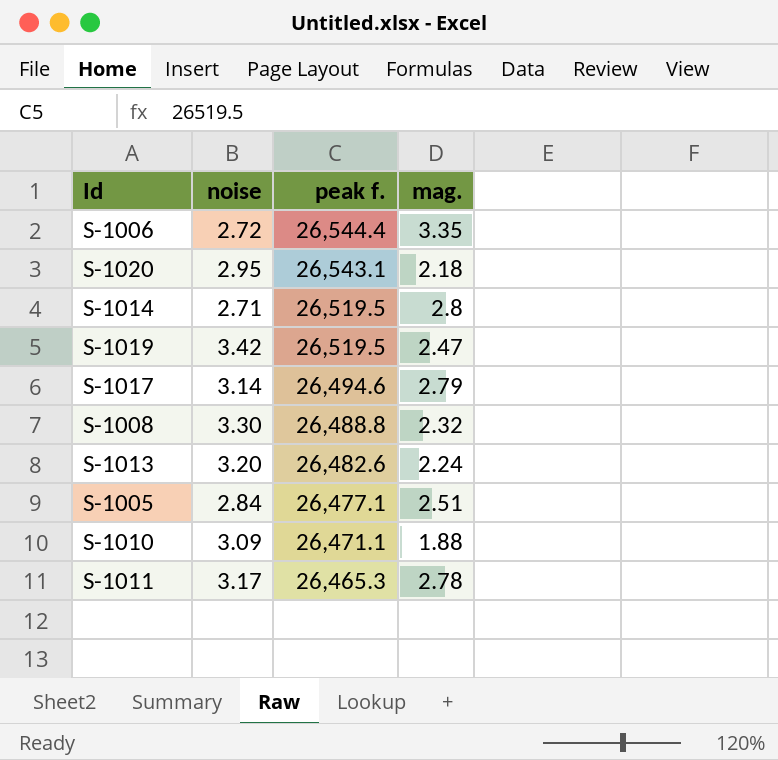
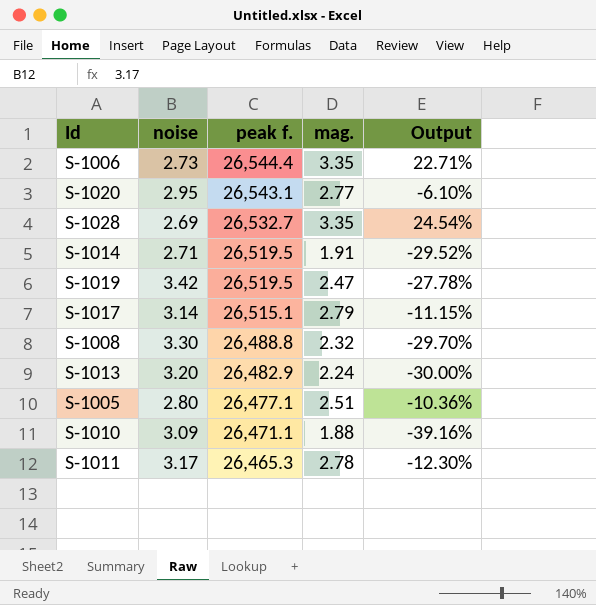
column Output | formula: none -> ([mag.] - [noise]) / [noise]
S-1006 | noise: 2.72 -> 2.73
S-1020 | mag.: 2.18 -> 2.77
row S-1028: none -> 2.69 | 26,532.7 | 3.35 | 24.54%
S-1014 | mag.: 2.8 -> 1.91
S-1017 | peak f.: 26,494.6 -> 26,515.1
S-1013 | peak f.: 26,482.6 -> 26,482.9
S-1005 | noise: 2.84 -> 2.80

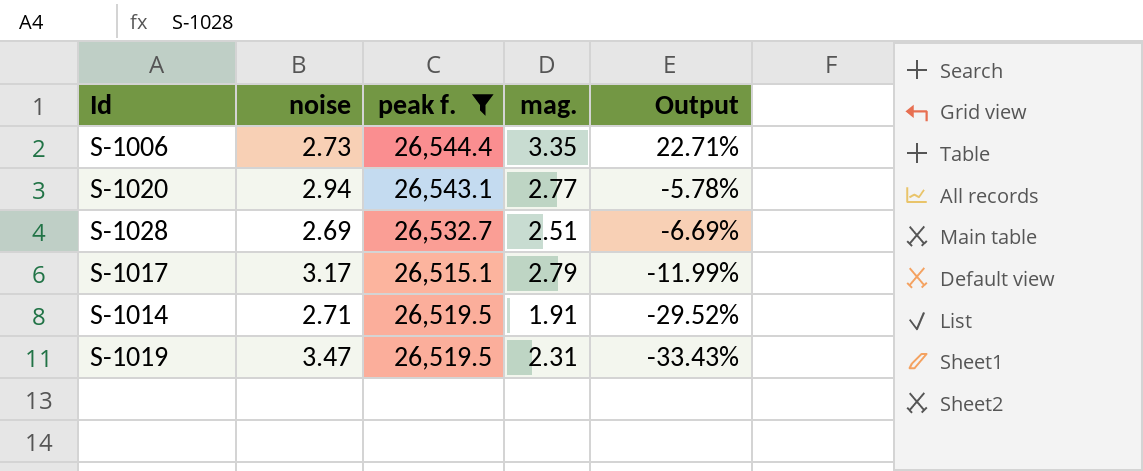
filter: none -> peak f. >= 26,515.1
row order: peak f. descending -> Output descending
S-1020 | noise: 2.95 -> 2.94
S-1020 | Output: -6.10% -> -5.78%
S-1028 | mag.: 3.35 -> 2.51
S-1028 | Output: 24.54% -> -6.69%
S-1017 | noise: 3.14 -> 3.17
S-1017 | Output: -11.15% -> -11.99%
S-1019 | noise: 3.42 -> 3.47
S-1019 | mag.: 2.47 -> 2.31
S-1019 | Output: -27.78% -> -33.43%

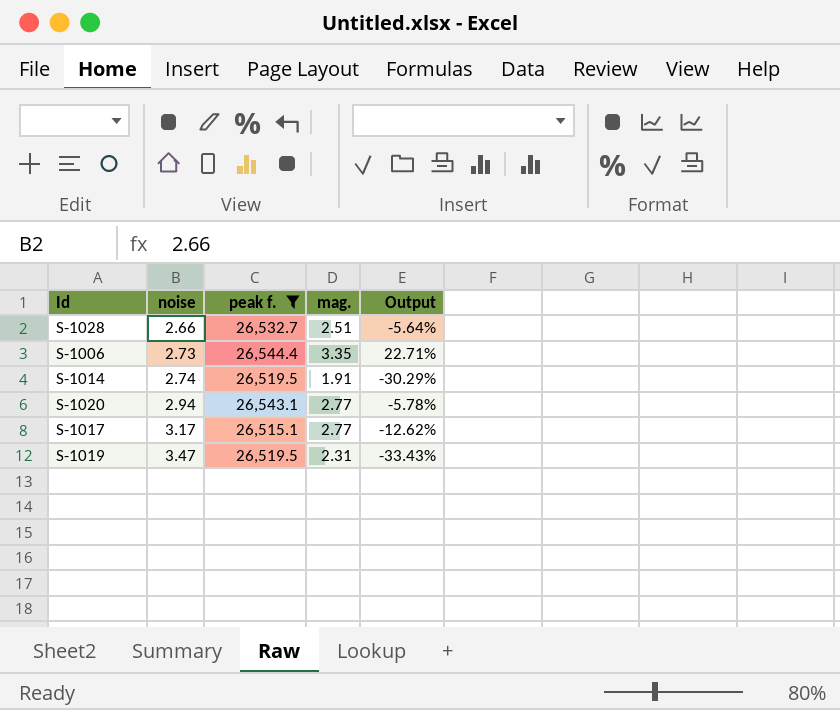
row order: Output descending -> noise ascending
S-1028 | noise: 2.69 -> 2.66
S-1028 | Output: -6.69% -> -5.64%
S-1014 | noise: 2.71 -> 2.74
S-1014 | Output: -29.52% -> -30.29%
S-1017 | mag.: 2.79 -> 2.77
S-1017 | Output: -11.99% -> -12.62%

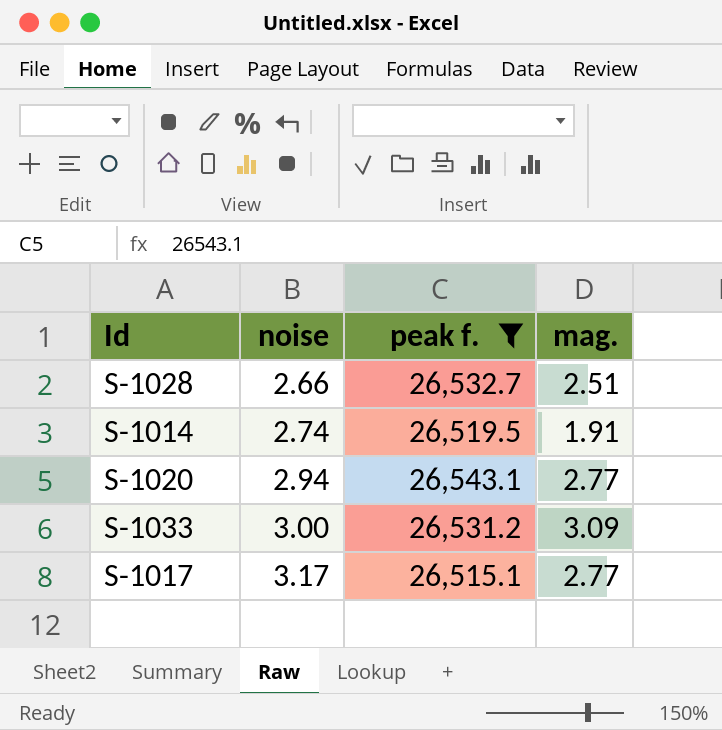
column Output | formula: ([mag.] - [noise]) / [noise] -> none
row S-1006: 2.73 | 26,544.4 | 3.35 | 22.71% -> none
row S-1019: 3.47 | 26,519.5 | 2.31 | -33.43% -> none
row S-1033: none -> 3.00 | 26,531.2 | 3.09

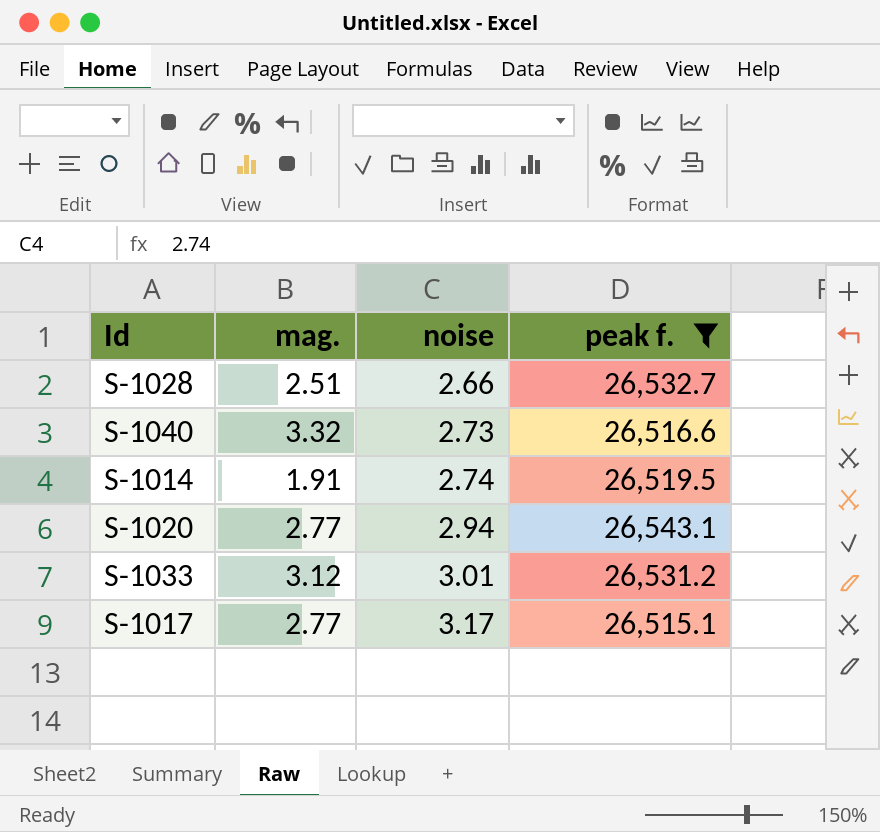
column mag. | position: 4 -> 2
row S-1040: none -> 3.32 | 2.73 | 26,516.6
S-1033 | mag.: 3.09 -> 3.12
S-1033 | noise: 3.00 -> 3.01

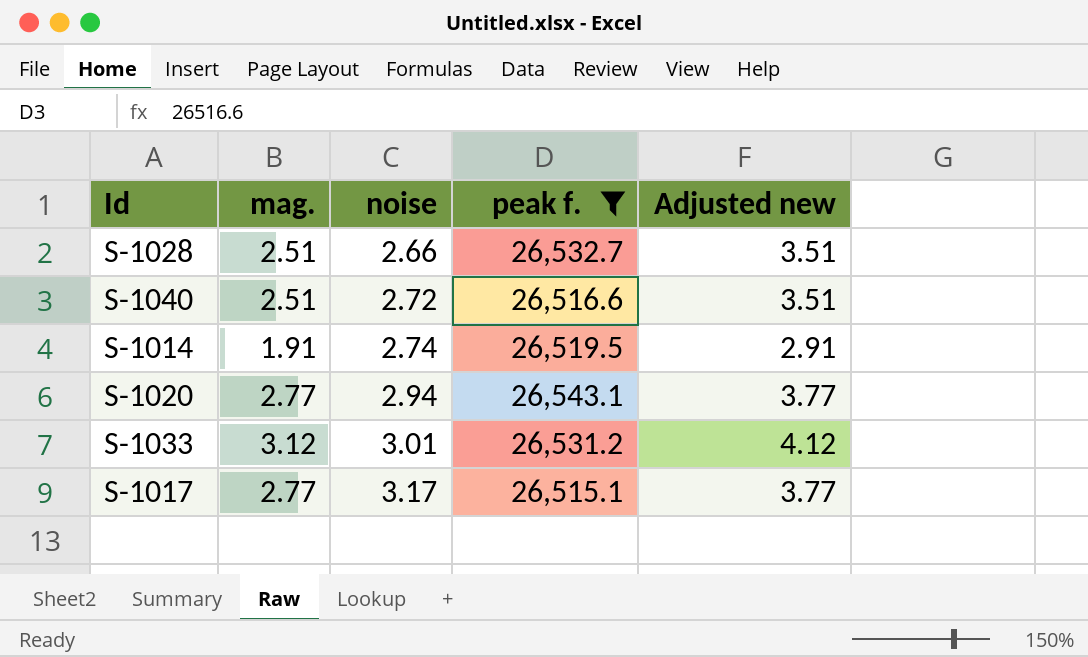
column Adjusted new | formula: none -> [mag.] + 1
S-1040 | mag.: 3.32 -> 2.51
S-1040 | noise: 2.73 -> 2.72

